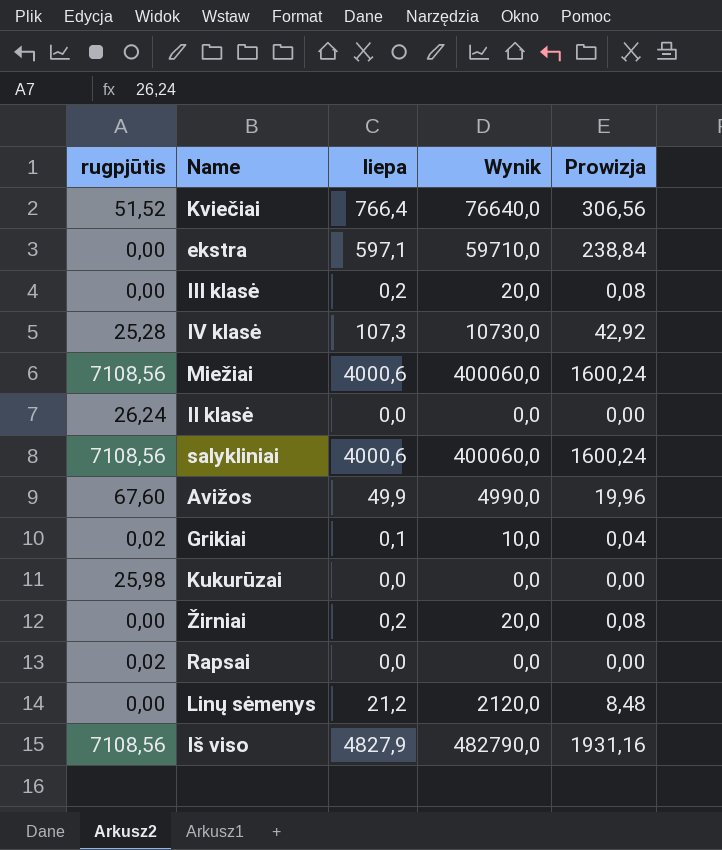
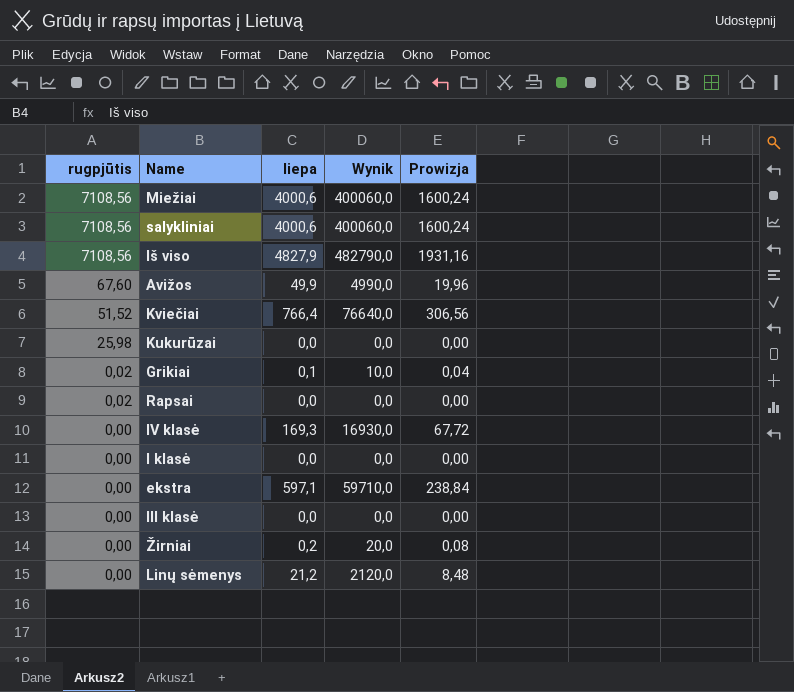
row order: none -> rugpjūtis descending
row II klasė: 26,24 | 0,0 | 0,0 | 0,00 -> none
IV klasė | rugpjūtis: 25,28 -> 0,00
IV klasė | liepa: 107,3 -> 169,3
IV klasė | Wynik: 10730,0 -> 16930,0
IV klasė | Prowizja: 42,92 -> 67,72
row I klasė: none -> 0,00 | 0,0 | 0,0 | 0,00
III klasė | liepa: 0,2 -> 0,0
III klasė | Wynik: 20,0 -> 0,0
III klasė | Prowizja: 0,08 -> 0,00

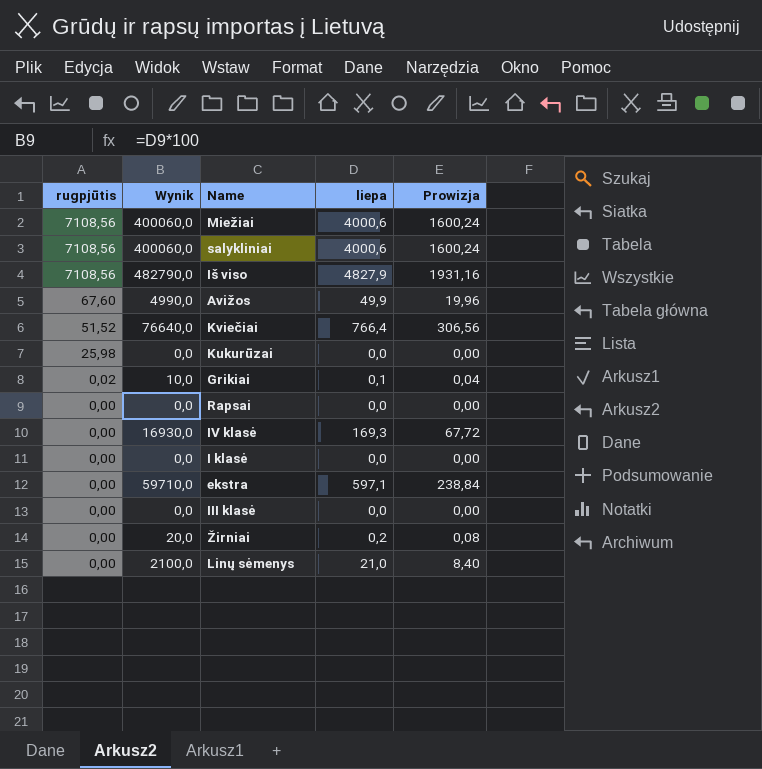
column Wynik | position: 4 -> 2
Rapsai | rugpjūtis: 0,02 -> 0,00
Linų sėmenys | Wynik: 2120,0 -> 2100,0
Linų sėmenys | liepa: 21,2 -> 21,0
Linų sėmenys | Prowizja: 8,48 -> 8,40

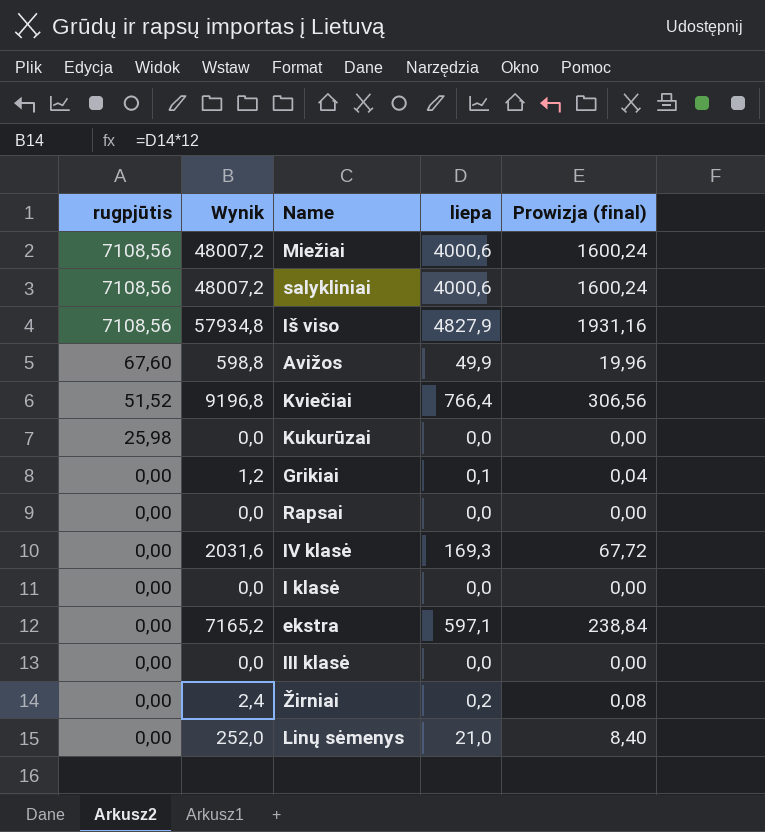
column Wynik | formula: [liepa] * 100 -> [liepa] * 12
column name: Prowizja -> Prowizja (final)
Grikiai | rugpjūtis: 0,02 -> 0,00

